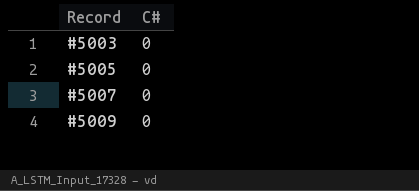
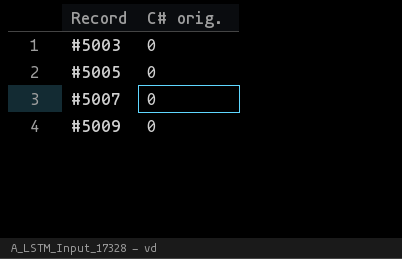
column name: C# -> C# orig.

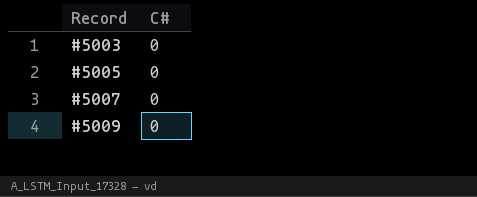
column name: C# orig. -> C#

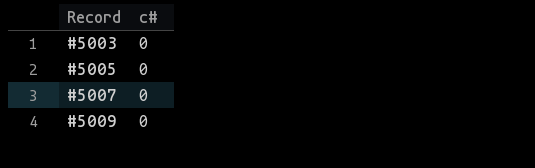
column name: C# -> c#

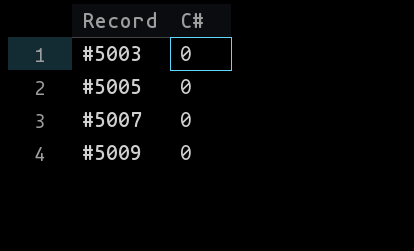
column name: c# -> C#

